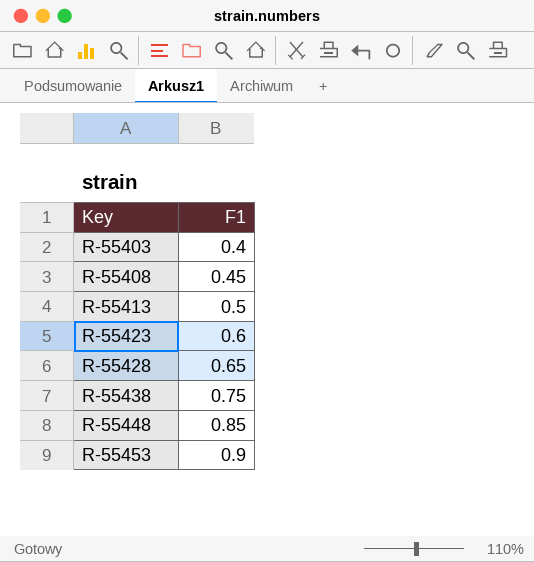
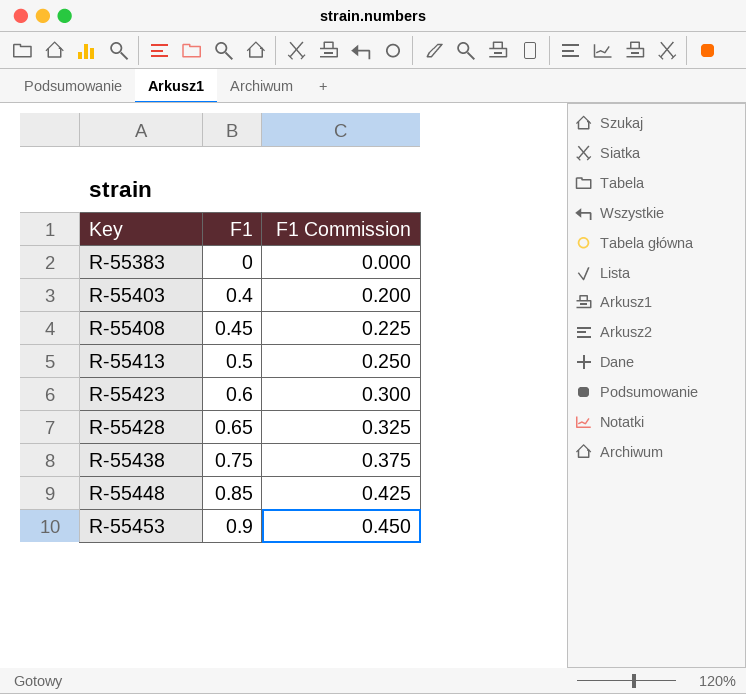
column F1 Commission | formula: none -> [F1] * 0.5
row R-55383: none -> 0 | 0.000

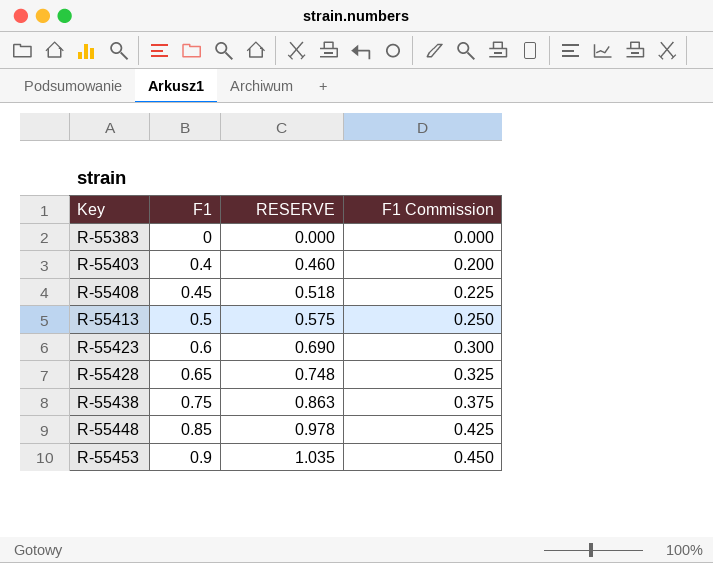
column RESERVE | formula: none -> [F1] * 1.15

